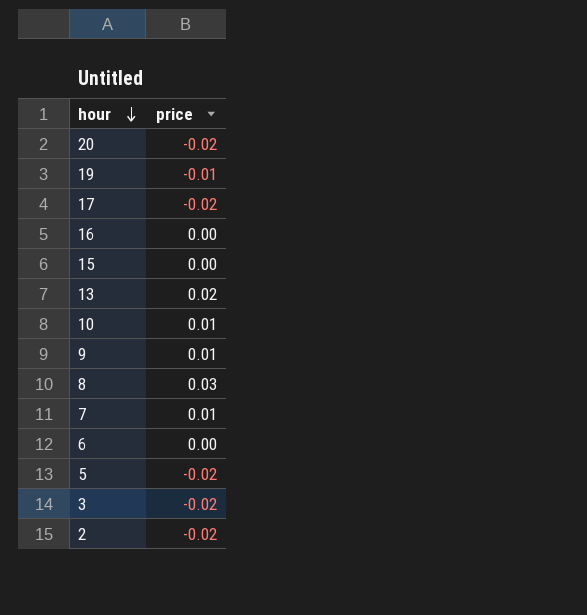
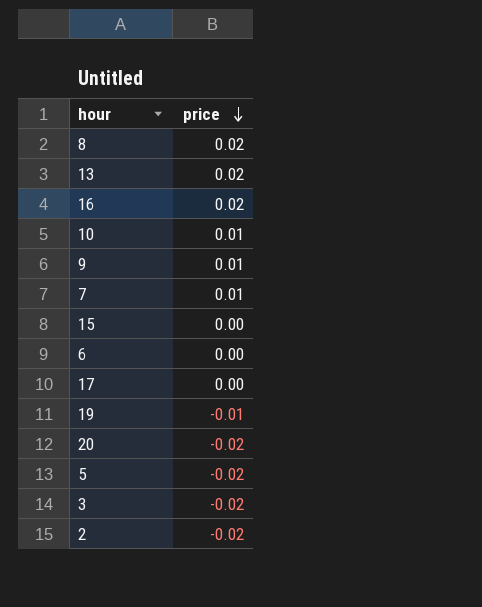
row order: hour descending -> price descending
8 | price: 0.03 -> 0.02
16 | price: 0.00 -> 0.02
17 | price: -0.02 -> 0.00

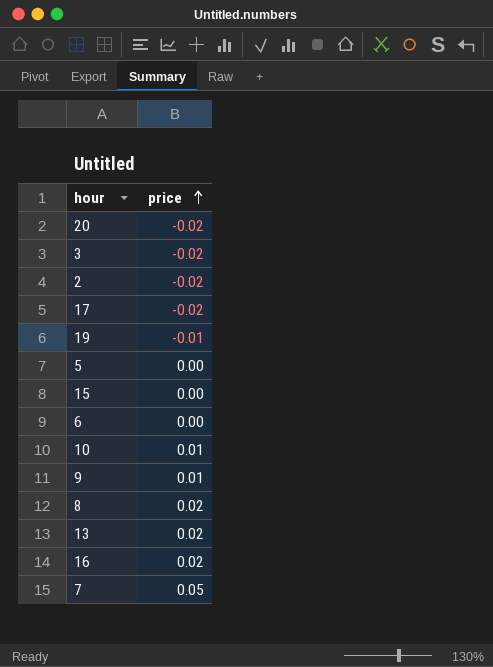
row order: price descending -> price ascending
17 | price: 0.00 -> -0.02
5 | price: -0.02 -> 0.00
7 | price: 0.01 -> 0.05

